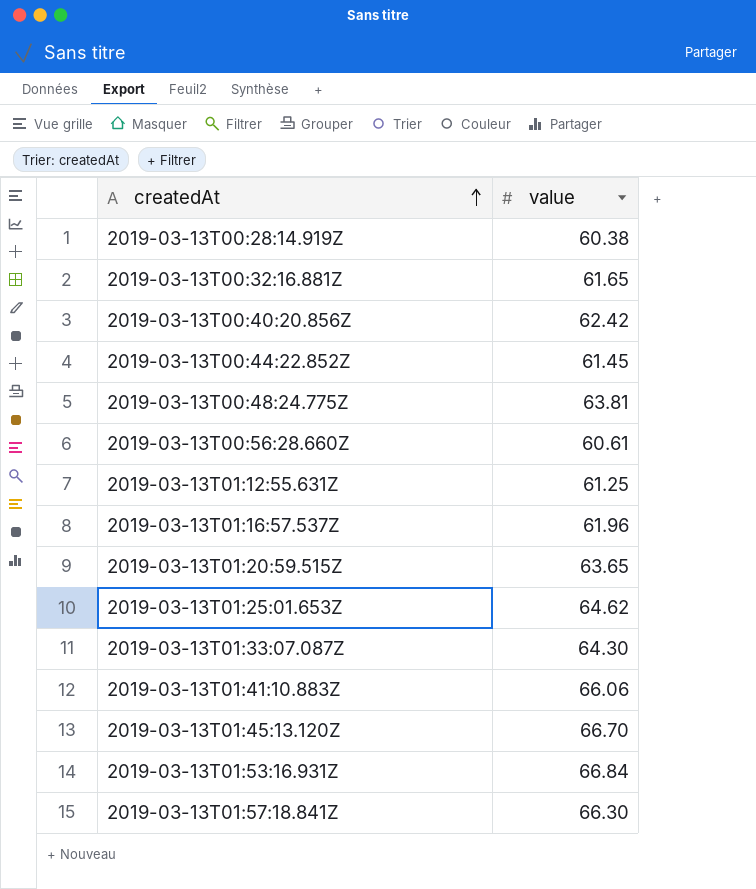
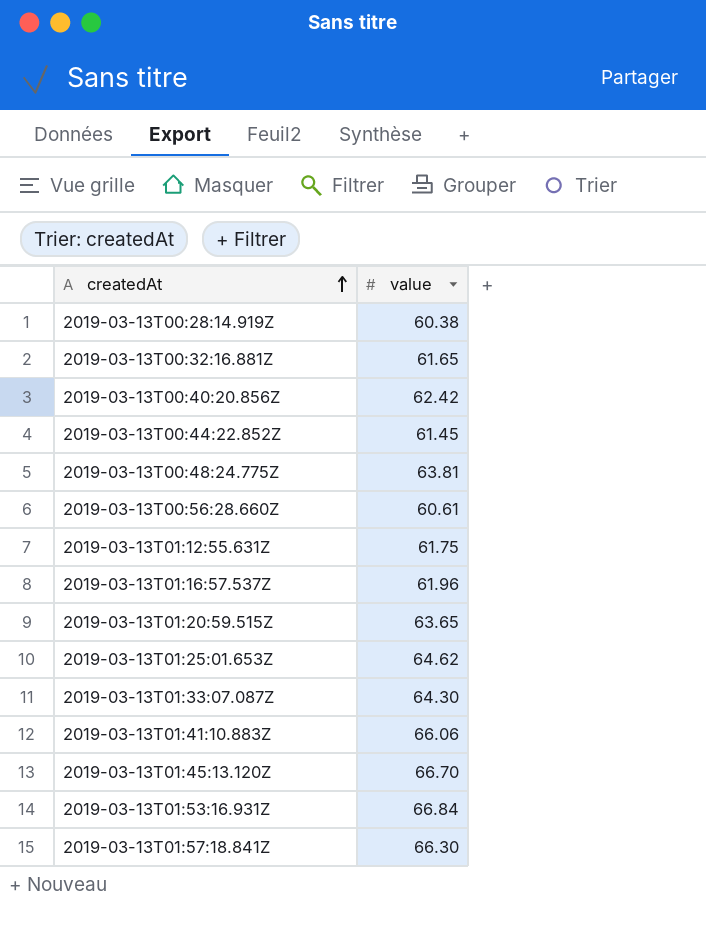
2019-03-13T01:12:55.631Z | value: 61.25 -> 61.75

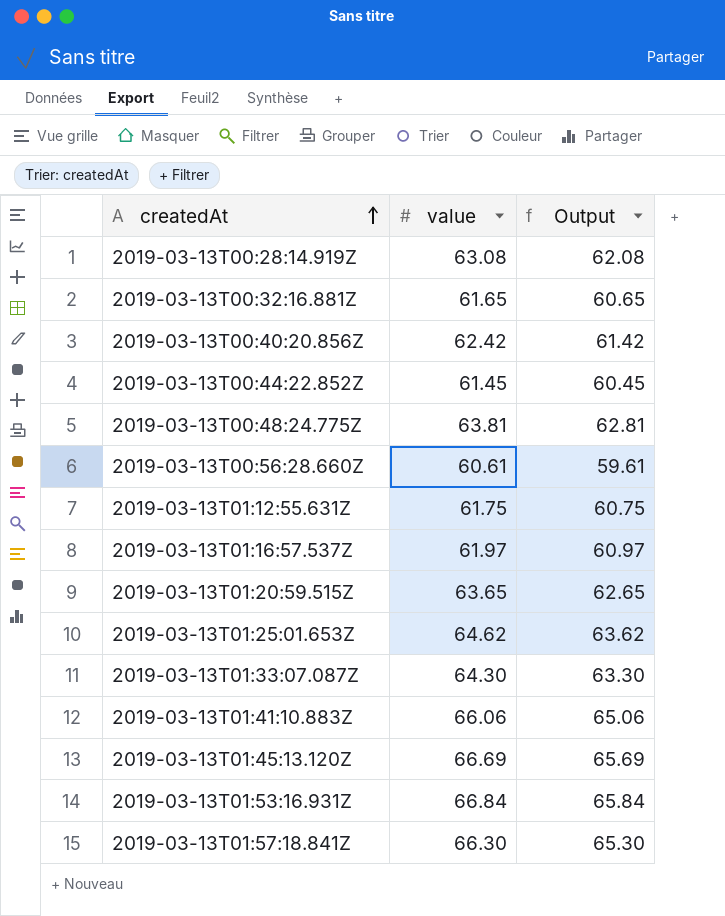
column Output | formula: none -> [value] - 1
2019-03-13T00:28:14.919Z | value: 60.38 -> 63.08
2019-03-13T01:16:57.537Z | value: 61.96 -> 61.97
2019-03-13T01:45:13.120Z | value: 66.70 -> 66.69

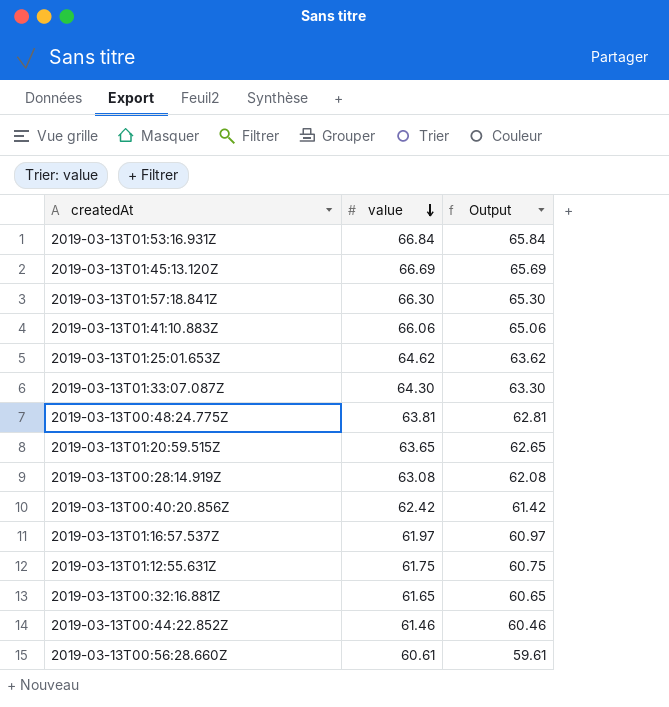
row order: createdAt ascending -> value descending
2019-03-13T00:44:22.852Z | value: 61.45 -> 61.46
2019-03-13T00:44:22.852Z | Output: 60.45 -> 60.46

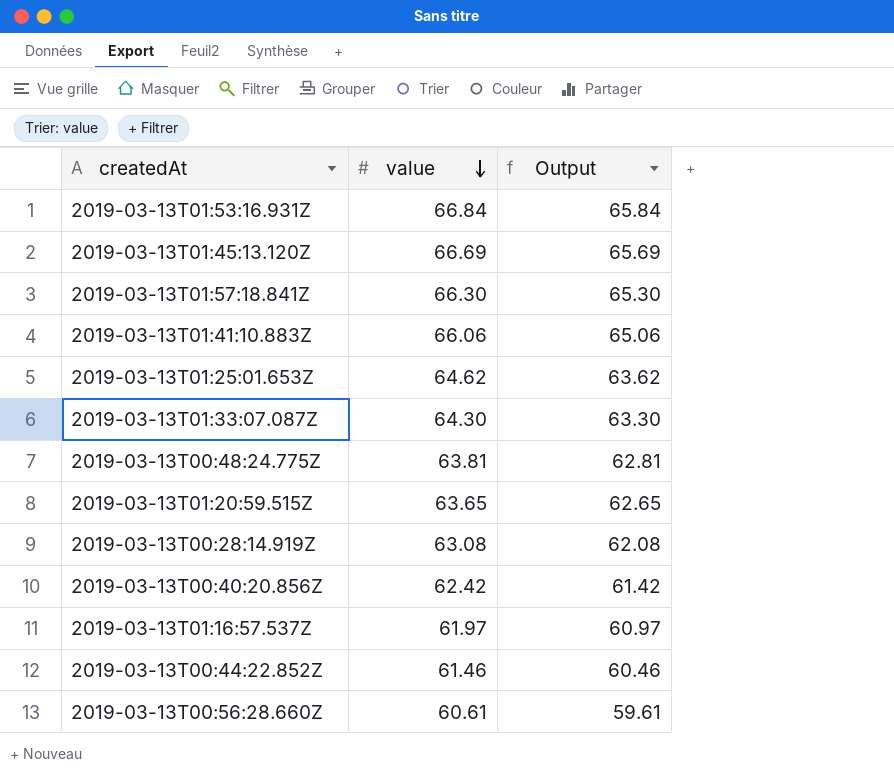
row 2019-03-13T01:12:55.631Z: 61.75 | 60.75 -> none
row 2019-03-13T00:32:16.881Z: 61.65 | 60.65 -> none

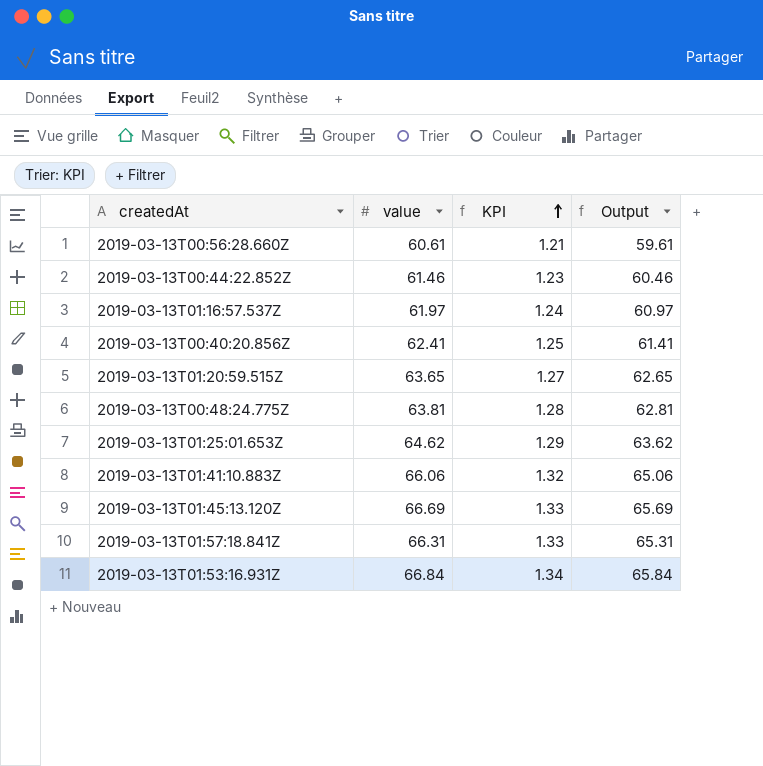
row order: value descending -> KPI ascending
column KPI | formula: none -> [value] * 0.02
row 2019-03-13T01:33:07.087Z: 64.30 | 63.30 -> none
row 2019-03-13T00:28:14.919Z: 63.08 | 62.08 -> none
2019-03-13T00:40:20.856Z | value: 62.42 -> 62.41
2019-03-13T00:40:20.856Z | Output: 61.42 -> 61.41
2019-03-13T01:57:18.841Z | value: 66.30 -> 66.31
2019-03-13T01:57:18.841Z | Output: 65.30 -> 65.31

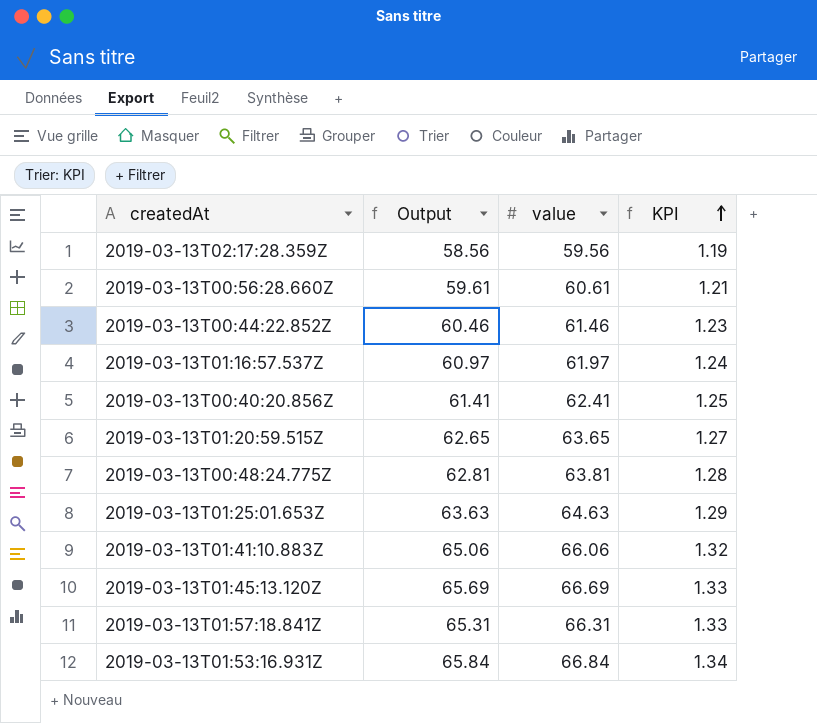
column Output | position: 4 -> 2
row 2019-03-13T02:17:28.359Z: none -> 58.56 | 59.56 | 1.19
2019-03-13T01:25:01.653Z | Output: 63.62 -> 63.63
2019-03-13T01:25:01.653Z | value: 64.62 -> 64.63

